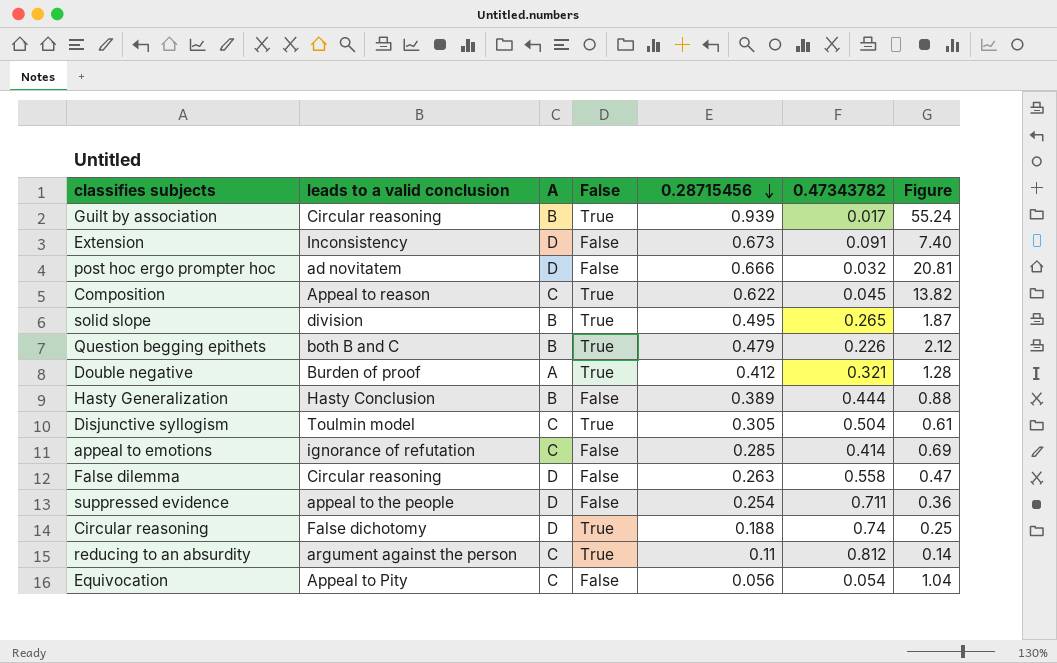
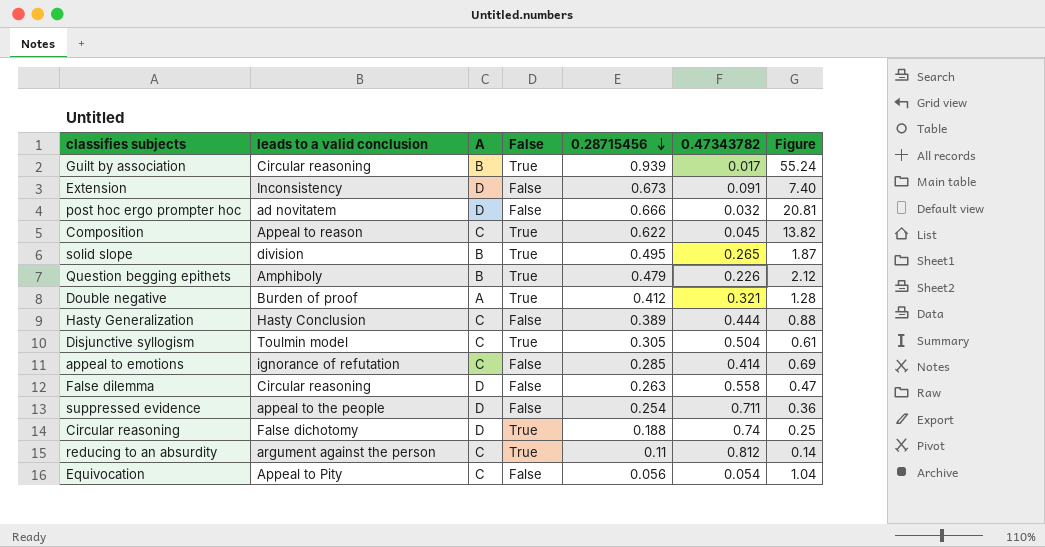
Question begging epithets | leads to a valid conclusion: both B and C -> Amphiboly
Hasty Generalization | A: B -> C

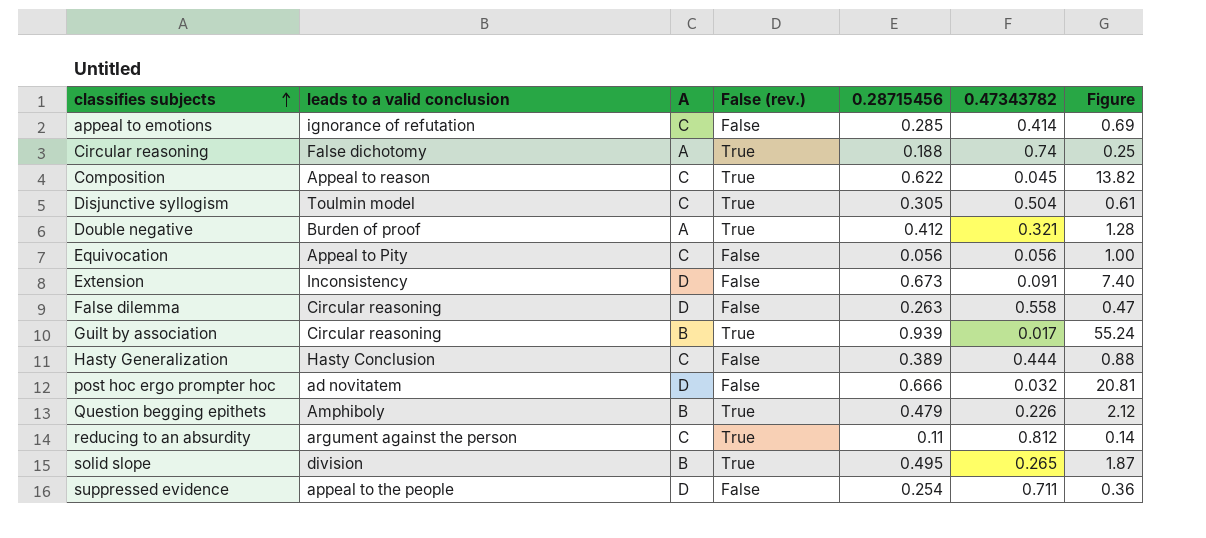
row order: 0.28715456 descending -> classifies subjects ascending
column name: False -> False (rev.)
Circular reasoning | A: D -> A
Equivocation | 0.47343782: 0.054 -> 0.056
Equivocation | Figure: 1.04 -> 1.00

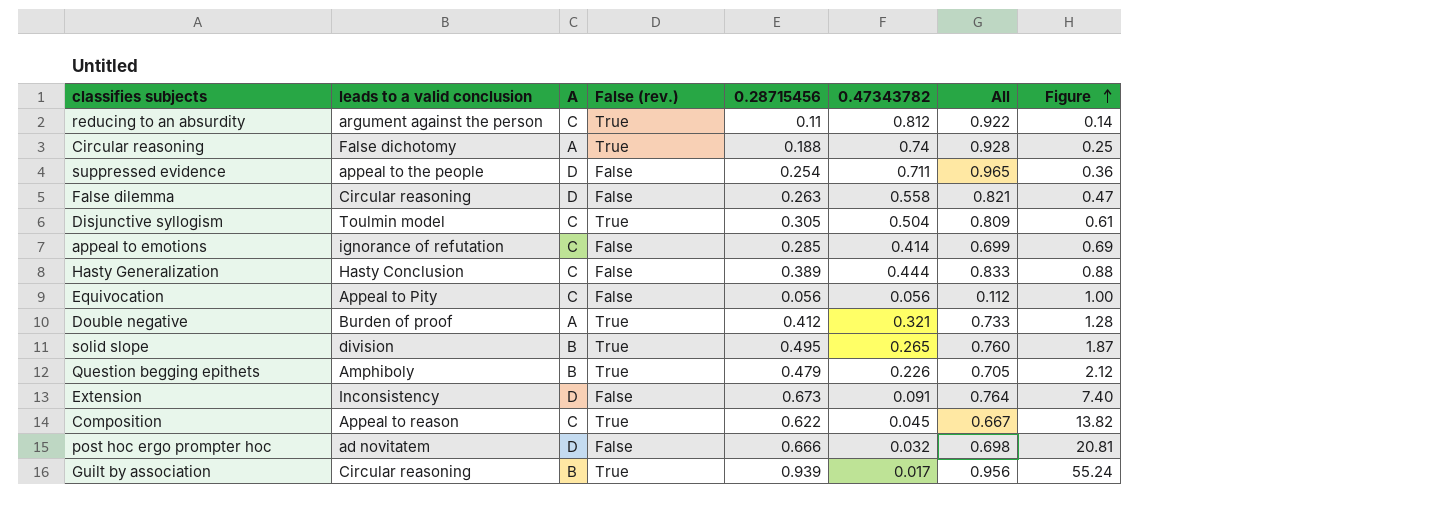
row order: classifies subjects ascending -> Figure ascending
column All | formula: none -> [0.28715456] + [0.47343782]

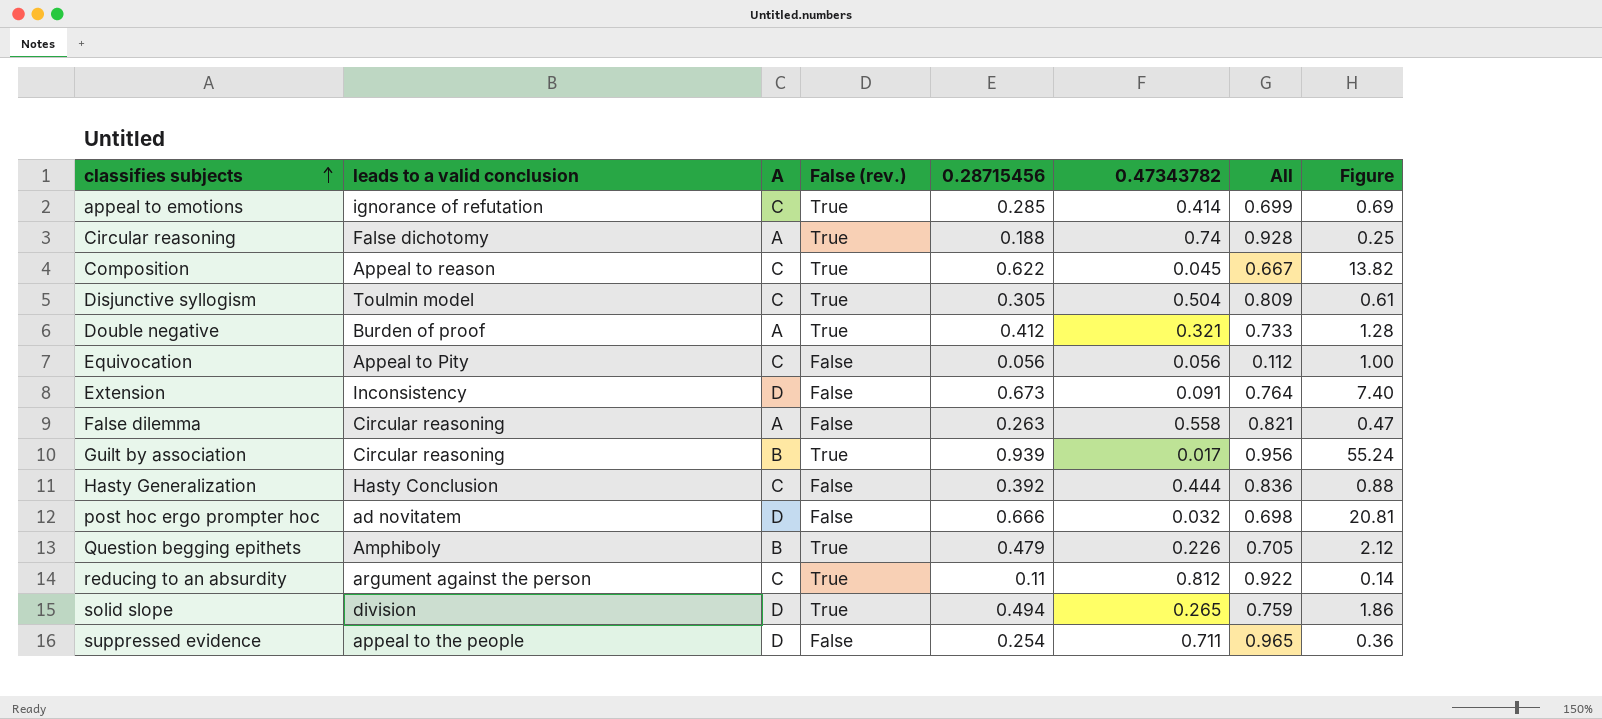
row order: Figure ascending -> classifies subjects ascending
appeal to emotions | False (rev.): False -> True
False dilemma | A: D -> A
Hasty Generalization | 0.28715456: 0.389 -> 0.392
Hasty Generalization | All: 0.833 -> 0.836
solid slope | A: B -> D
solid slope | 0.28715456: 0.495 -> 0.494
solid slope | All: 0.760 -> 0.759
solid slope | Figure: 1.87 -> 1.86

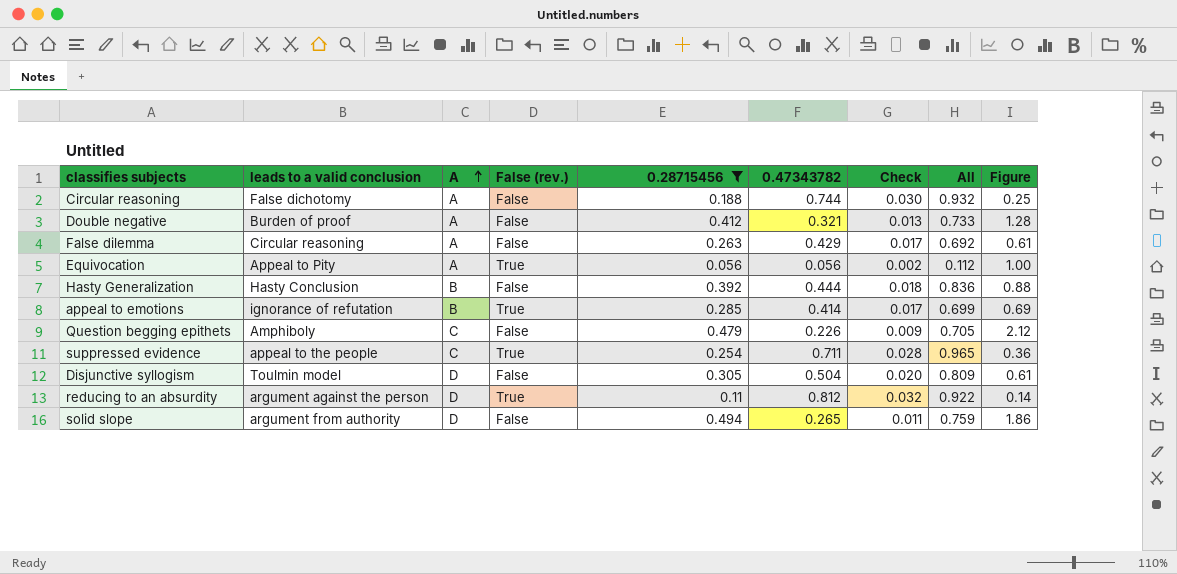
filter: none -> 0.28715456 <= 0.494
row order: classifies subjects ascending -> A ascending
column Check | formula: none -> [0.47343782] * 0.04
Circular reasoning | False (rev.): True -> False
Circular reasoning | 0.47343782: 0.74 -> 0.744
Circular reasoning | All: 0.928 -> 0.932
Double negative | False (rev.): True -> False
False dilemma | 0.47343782: 0.558 -> 0.429
False dilemma | All: 0.821 -> 0.692
False dilemma | Figure: 0.47 -> 0.61
Equivocation | A: C -> A
Equivocation | False (rev.): False -> True
Hasty Generalization | A: C -> B
appeal to emotions | A: C -> B
Question begging epithets | A: B -> C
Question begging epithets | False (rev.): True -> False
suppressed evidence | A: D -> C
suppressed evidence | False (rev.): False -> True
Disjunctive syllogism | A: C -> D
Disjunctive syllogism | False (rev.): True -> False
reducing to an absurdity | A: C -> D
solid slope | leads to a valid conclusion: division -> argument from authority
solid slope | False (rev.): True -> False

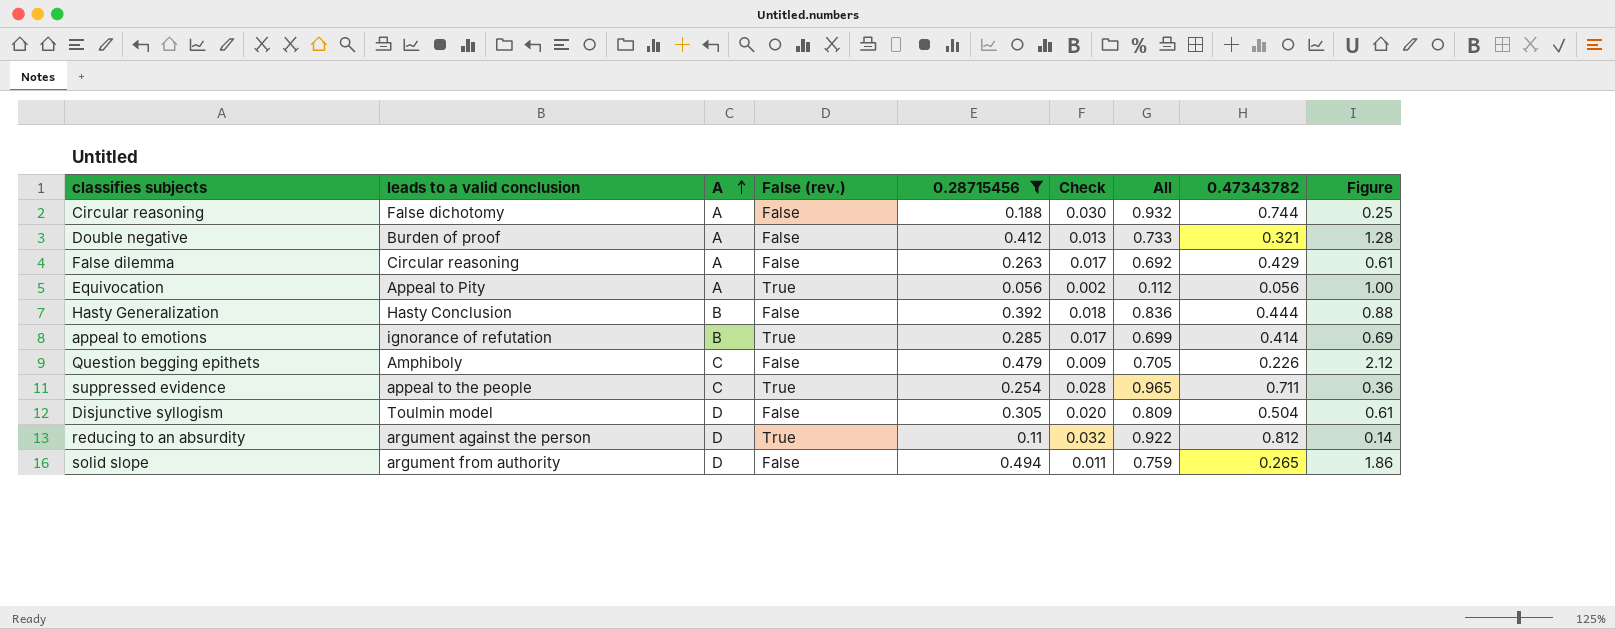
column 0.47343782 | position: 6 -> 8

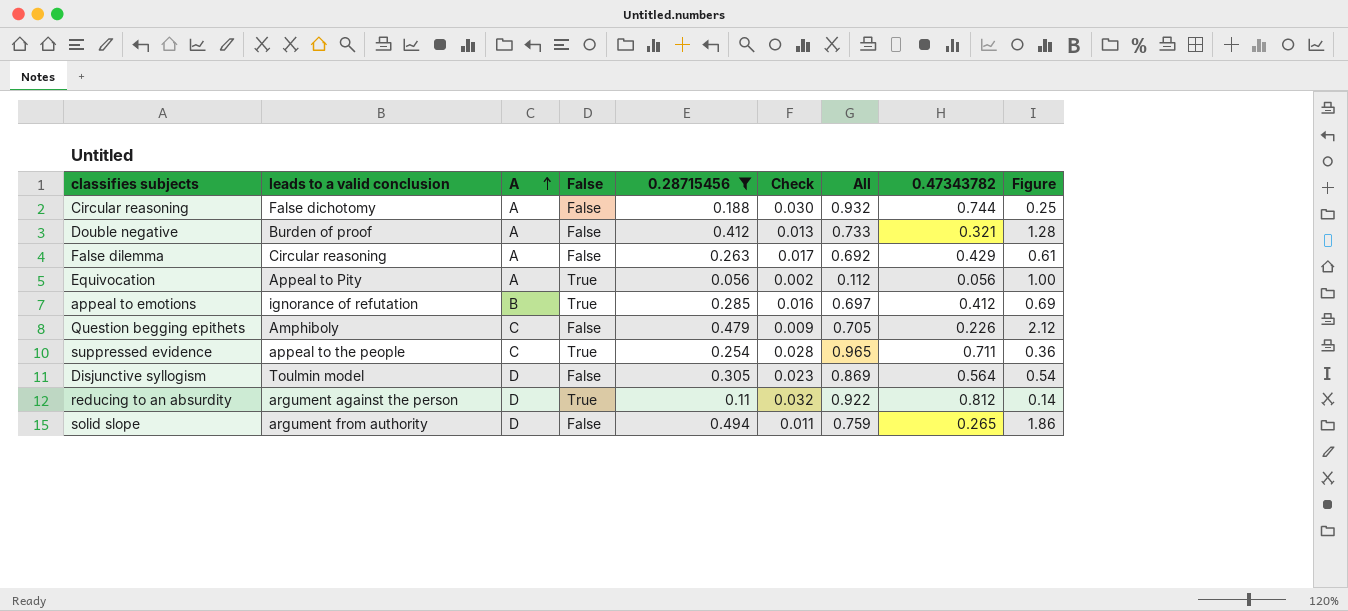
column name: False (rev.) -> False
row Hasty Generalization: Hasty Conclusion | B | False | 0.392 | 0.018 | 0.836 | 0.444 | 0.88 -> none
appeal to emotions | Check: 0.017 -> 0.016
appeal to emotions | All: 0.699 -> 0.697
appeal to emotions | 0.47343782: 0.414 -> 0.412
Disjunctive syllogism | Check: 0.020 -> 0.023
Disjunctive syllogism | All: 0.809 -> 0.869
Disjunctive syllogism | 0.47343782: 0.504 -> 0.564
Disjunctive syllogism | Figure: 0.61 -> 0.54

